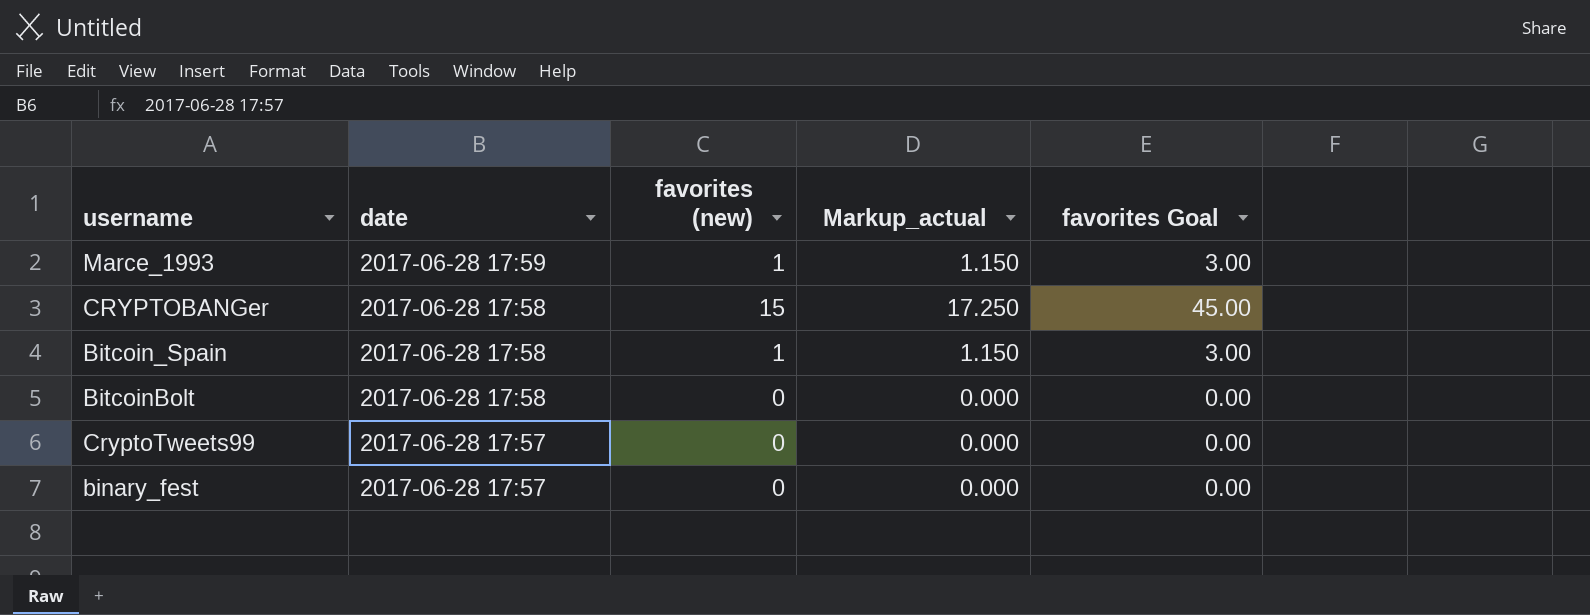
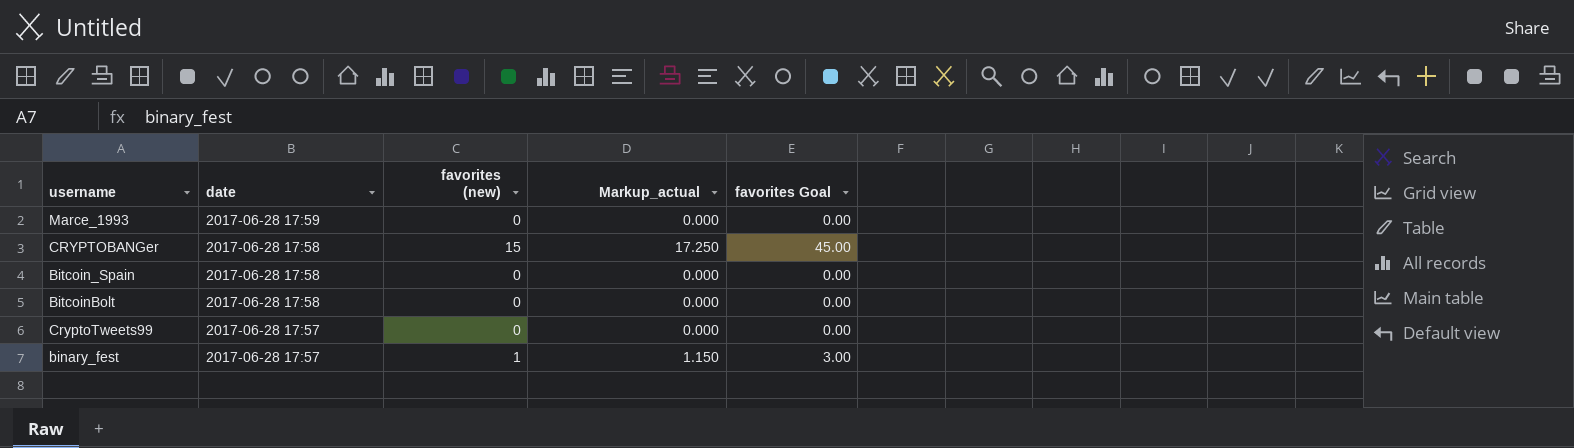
Marce_1993 | favorites (new): 1 -> 0
Marce_1993 | Markup_actual: 1.150 -> 0.000
Marce_1993 | favorites Goal: 3.00 -> 0.00
Bitcoin_Spain | favorites (new): 1 -> 0
Bitcoin_Spain | Markup_actual: 1.150 -> 0.000
Bitcoin_Spain | favorites Goal: 3.00 -> 0.00
binary_fest | favorites (new): 0 -> 1
binary_fest | Markup_actual: 0.000 -> 1.150
binary_fest | favorites Goal: 0.00 -> 3.00

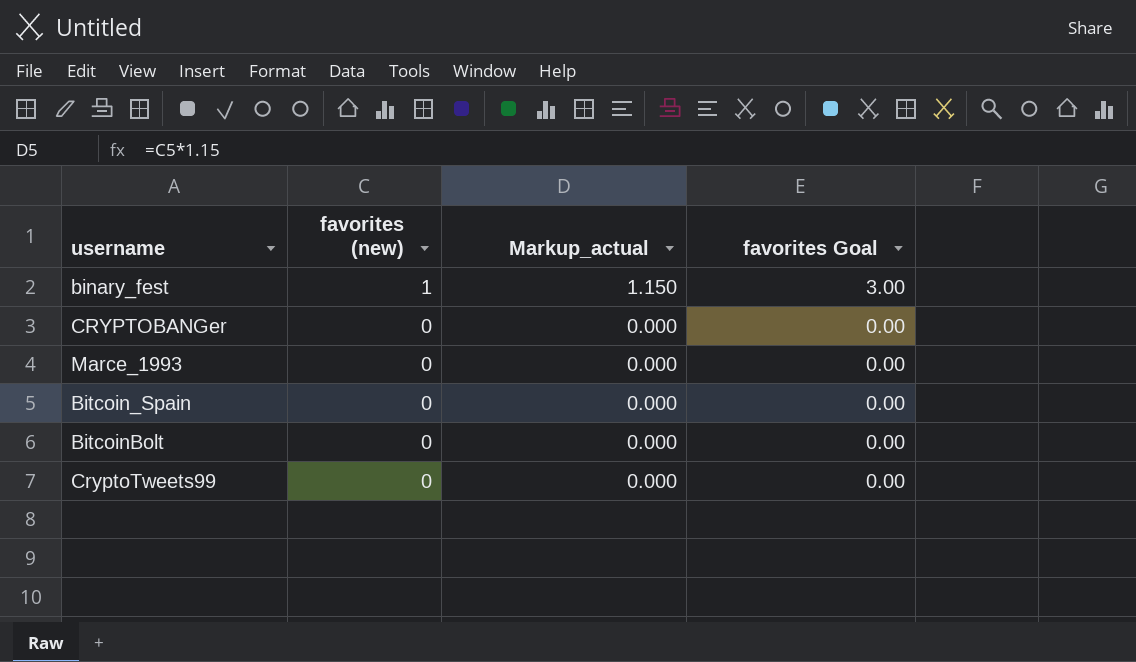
row order: date descending -> favorites (new) descending
column date | position: 2 -> none
CRYPTOBANGer | favorites (new): 15 -> 0
CRYPTOBANGer | Markup_actual: 17.250 -> 0.000
CRYPTOBANGer | favorites Goal: 45.00 -> 0.00

